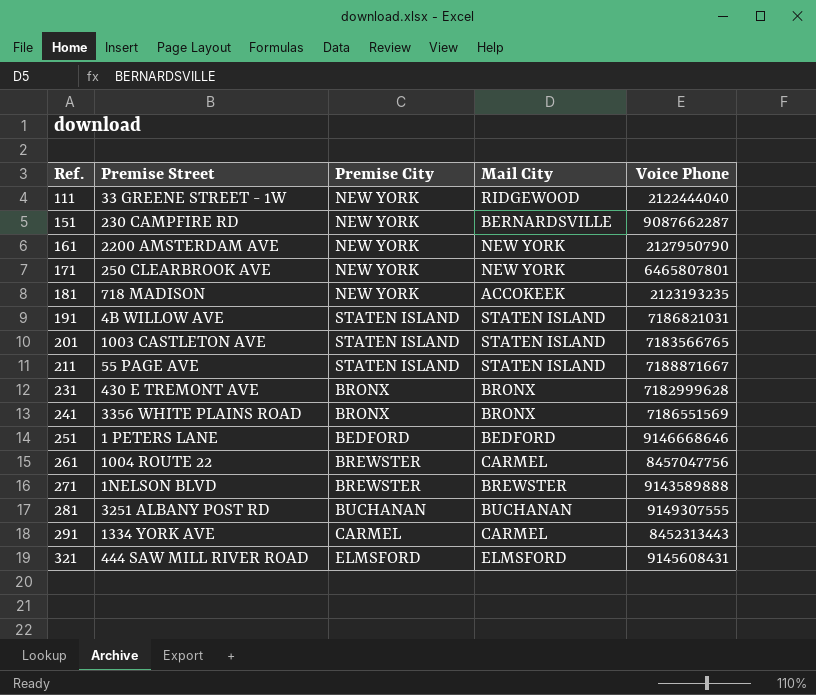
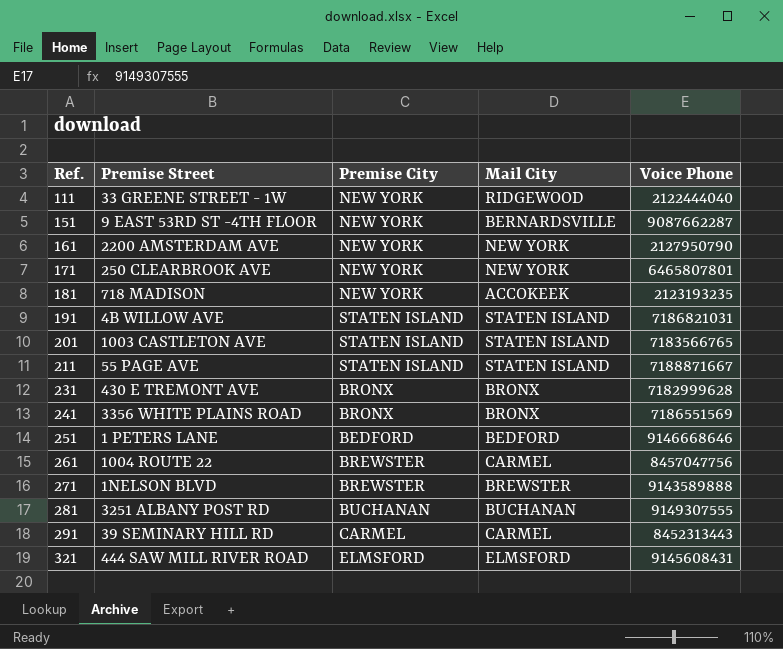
151 | Premise Street: 230 CAMPFIRE RD -> 9 EAST 53RD ST -4TH FLOOR
291 | Premise Street: 1334 YORK AVE -> 39 SEMINARY HILL RD

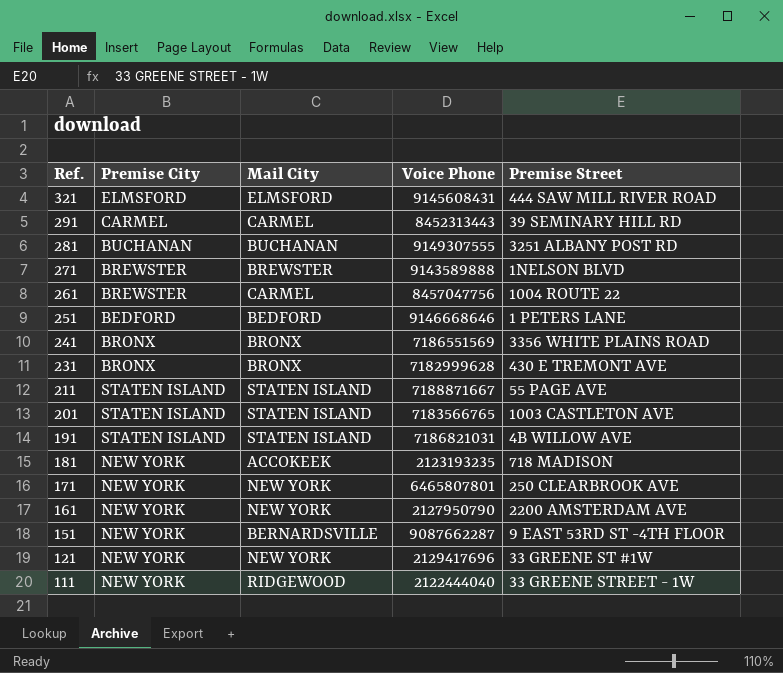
row order: Ref. ascending -> Ref. descending
column Premise Street | position: 2 -> 5
row 121: none -> NEW YORK | NEW YORK | 2129417696 | 33 GREENE ST #1W

